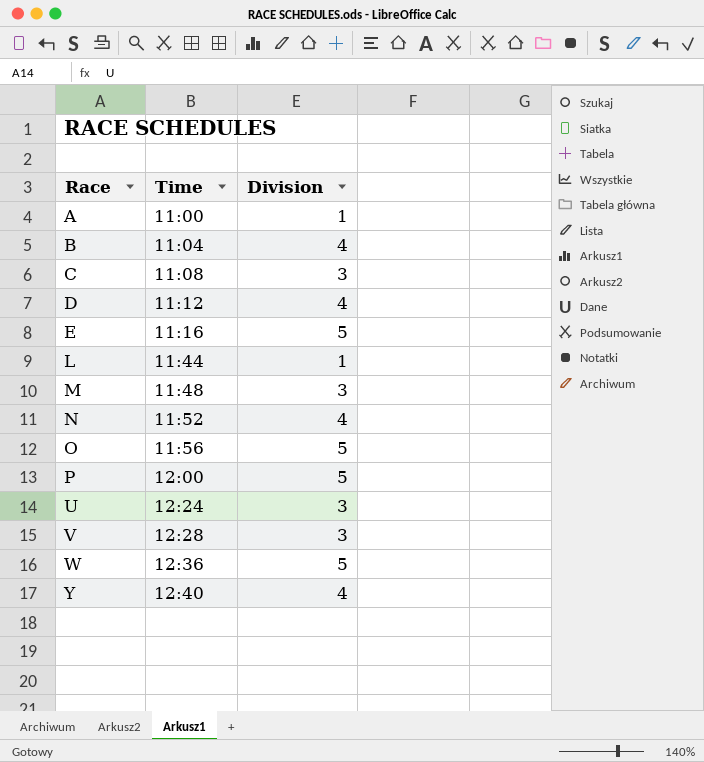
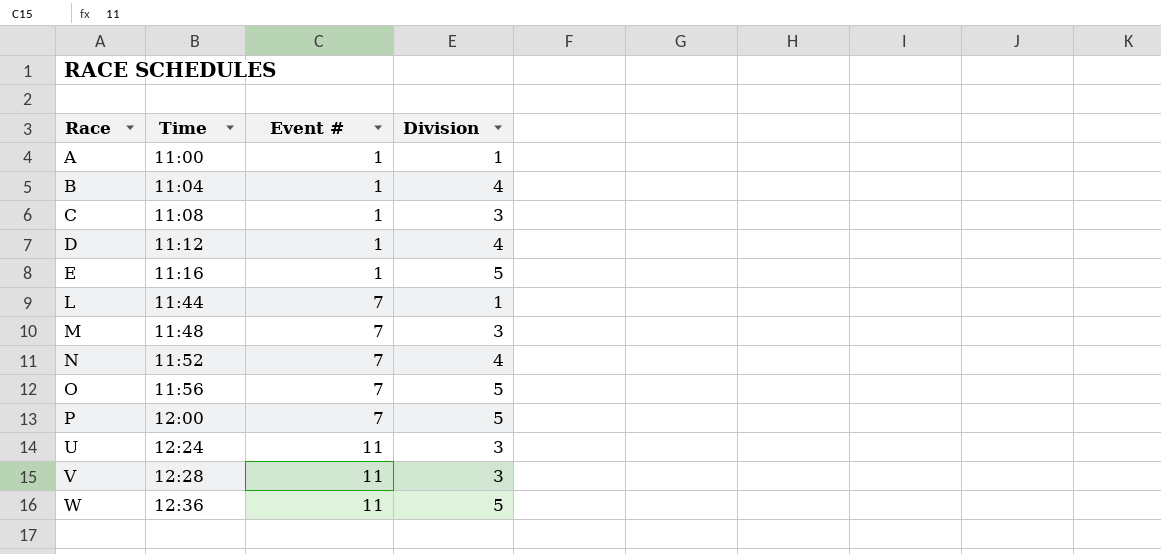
column Event # | position: none -> 3
row Y: 12:40 | 4 -> none

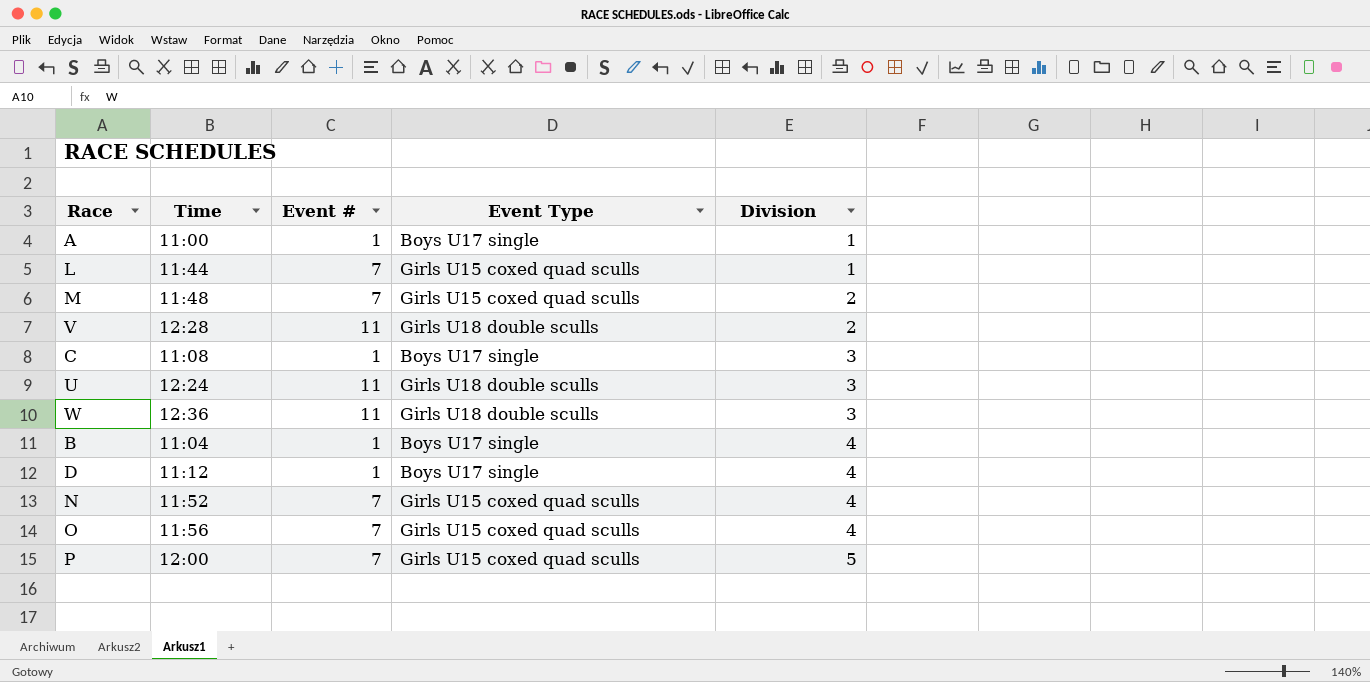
row order: Race ascending -> Division ascending
column Event Type | position: none -> 4
row E: 11:16 | 1 | 5 -> none
M | Division: 3 -> 2
V | Division: 3 -> 2
W | Division: 5 -> 3
O | Division: 5 -> 4

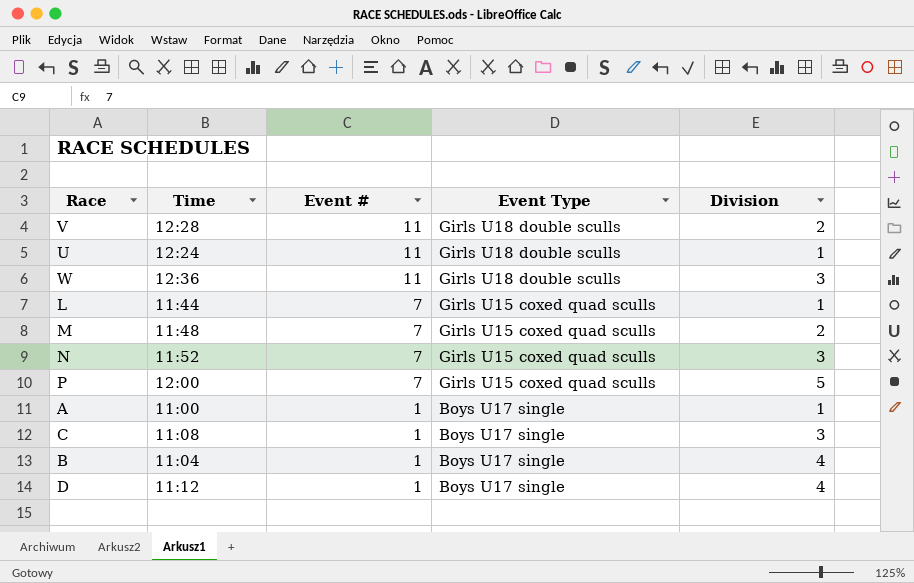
row order: Division ascending -> Event # descending
row O: 11:56 | 7 | Girls U15 coxed quad sculls | 4 -> none
U | Division: 3 -> 1
N | Division: 4 -> 3

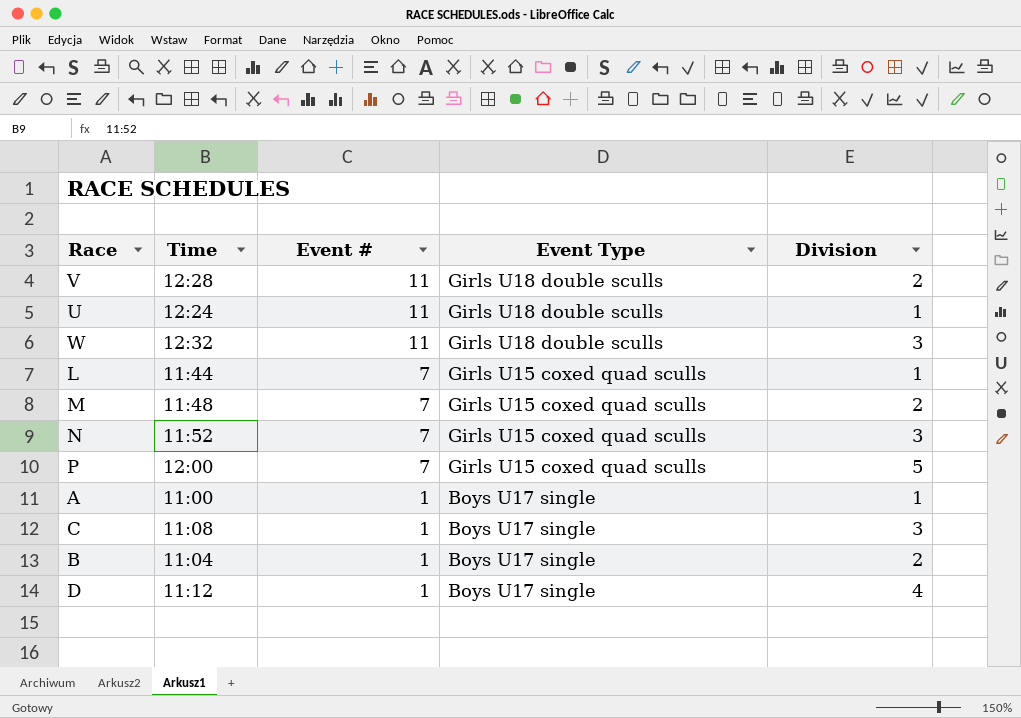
W | Time: 12:36 -> 12:32
B | Division: 4 -> 2

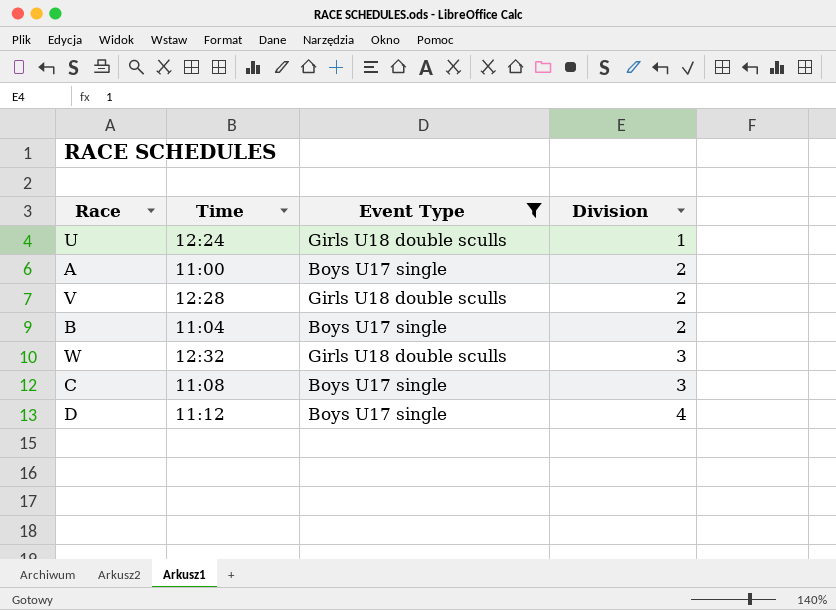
filter: none -> Event Type != Girls U15 coxed quad sculls
row order: Event # descending -> Division ascending
column Event # | position: 3 -> none
A | Division: 1 -> 2

